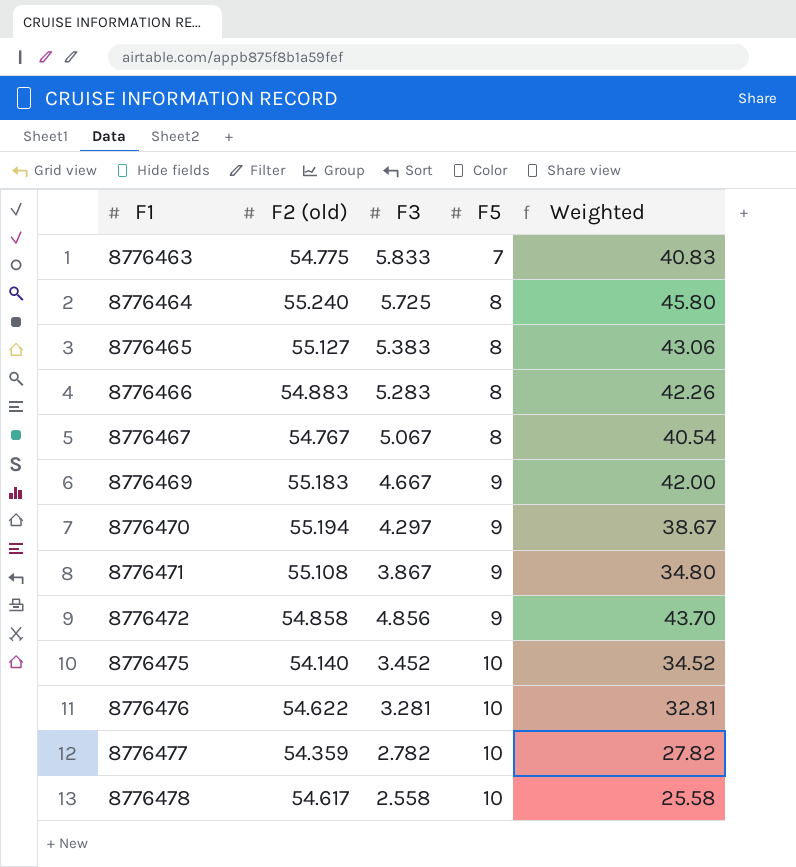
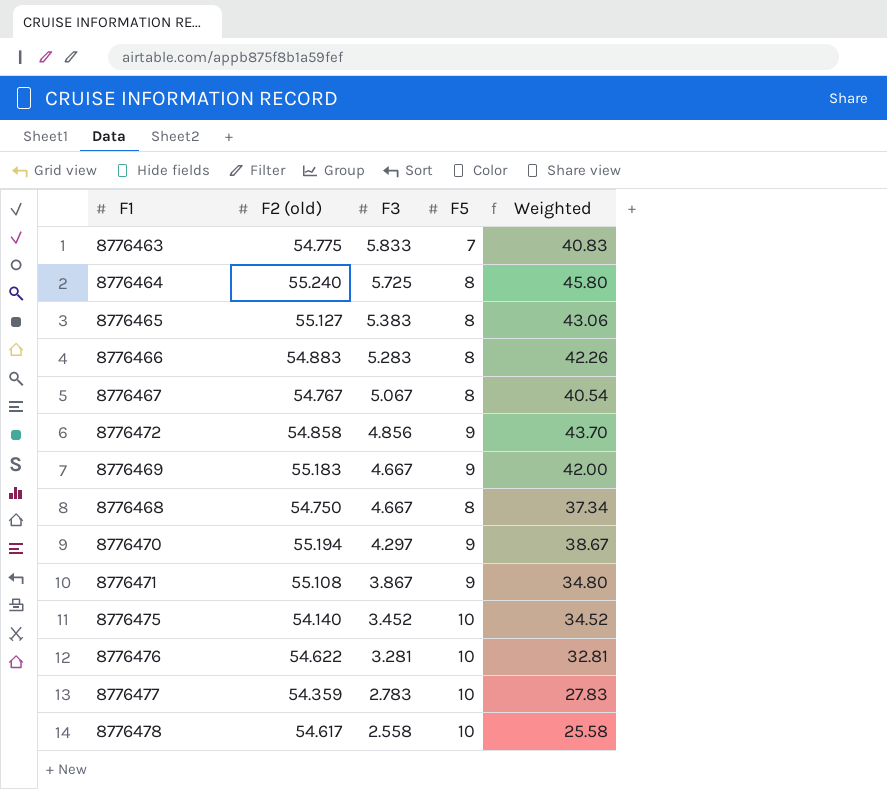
row order: F1 ascending -> F3 descending
row 8776468: none -> 54.750 | 4.667 | 8 | 37.34
8776477 | F3: 2.782 -> 2.783
8776477 | Weighted: 27.82 -> 27.83

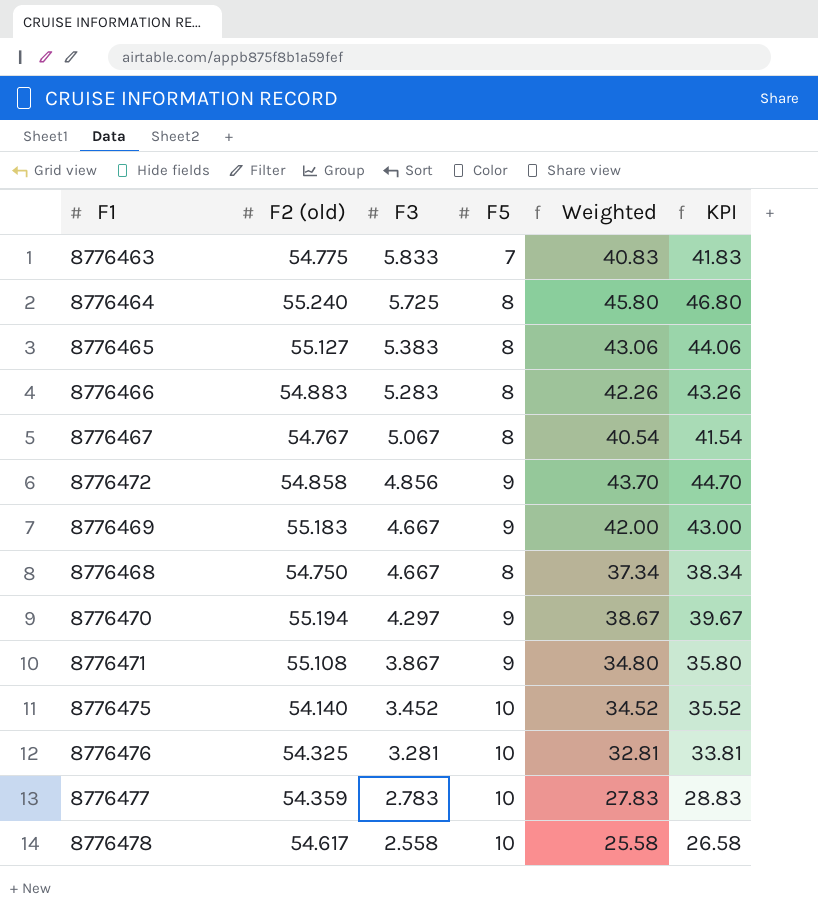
column KPI | formula: none -> [Weighted] + 1
8776476 | F2 (old): 54.622 -> 54.325

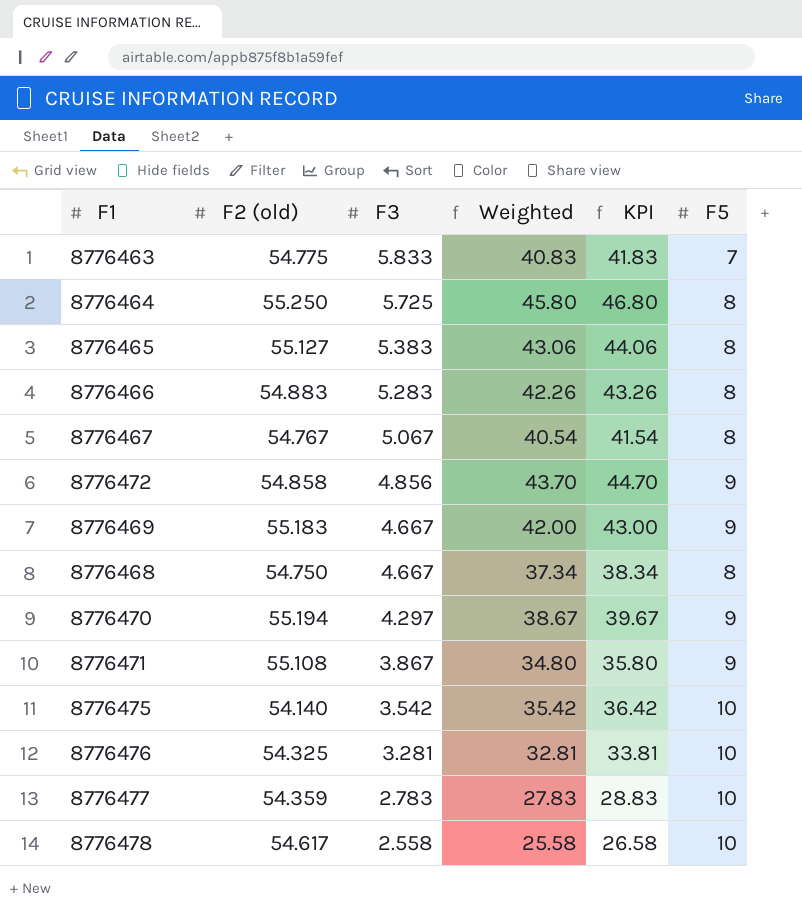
column F5 | position: 4 -> 6
8776464 | F2 (old): 55.240 -> 55.250
8776475 | F3: 3.452 -> 3.542
8776475 | Weighted: 34.52 -> 35.42
8776475 | KPI: 35.52 -> 36.42

